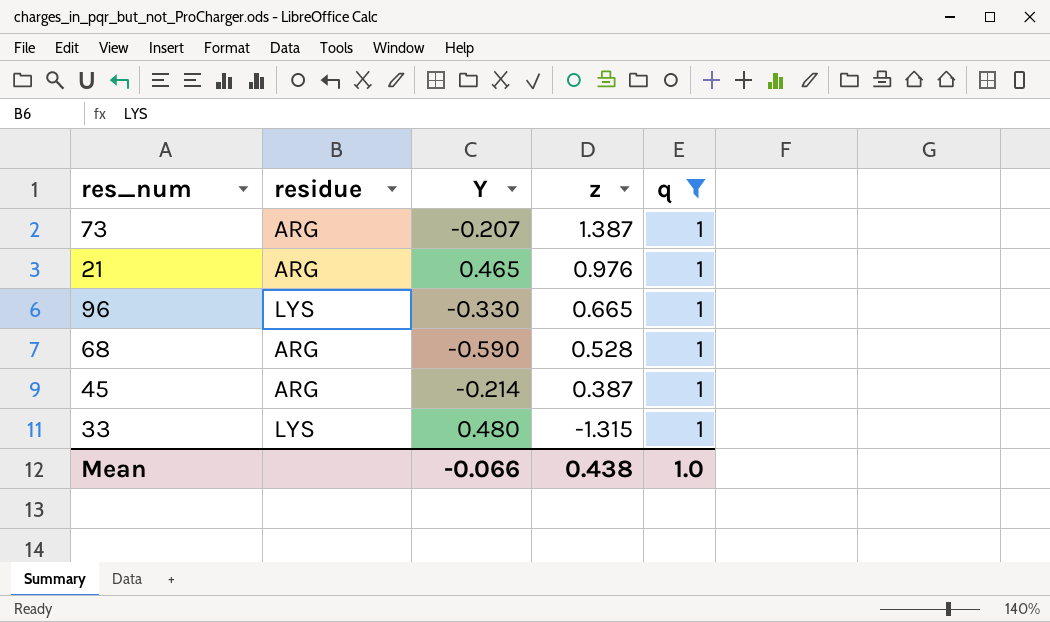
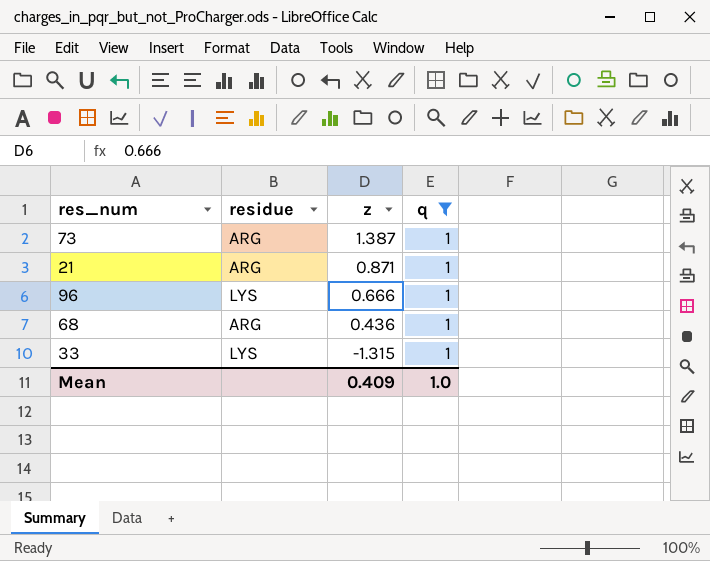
column Y | position: 3 -> none
row 45: ARG | -0.214 | 0.387 | 1 -> none
21 | z: 0.976 -> 0.871
96 | z: 0.665 -> 0.666
68 | z: 0.528 -> 0.436
Mean | z: 0.438 -> 0.409

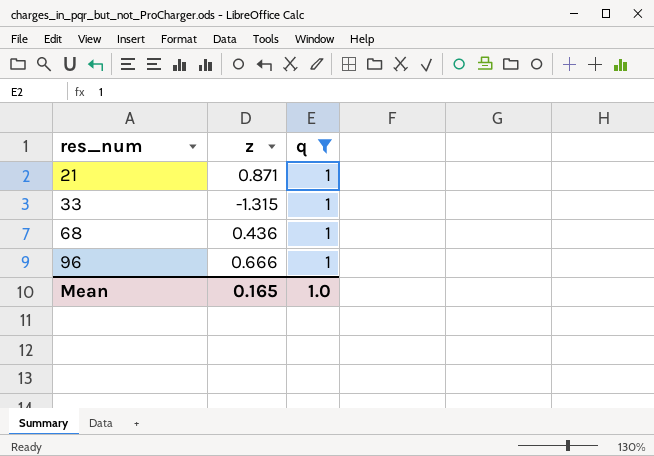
row order: z descending -> res_num ascending
column residue | position: 2 -> none
row 73: ARG | 1.387 | 1 -> none
Mean | z: 0.409 -> 0.165

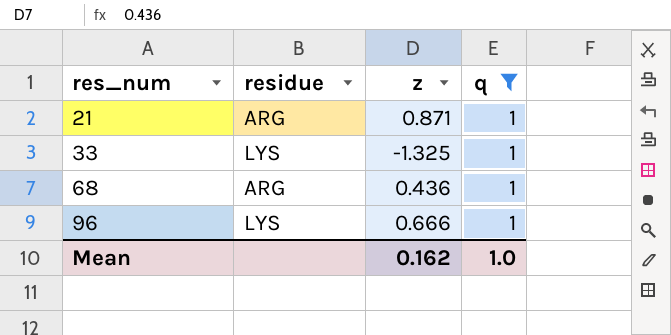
column residue | position: none -> 2
33 | z: -1.315 -> -1.325
Mean | z: 0.165 -> 0.162

